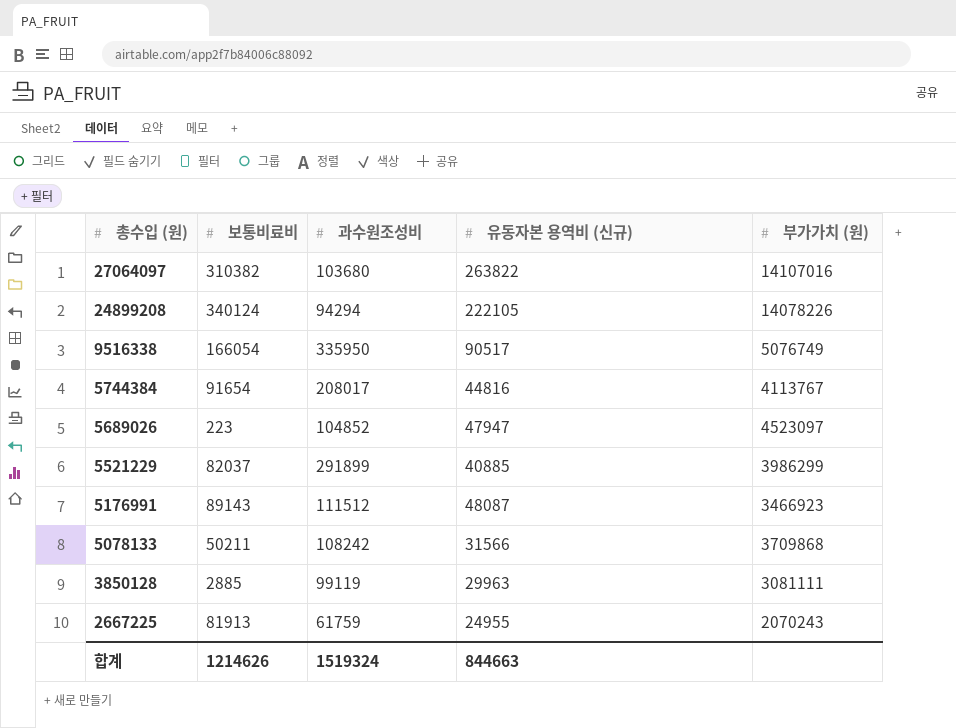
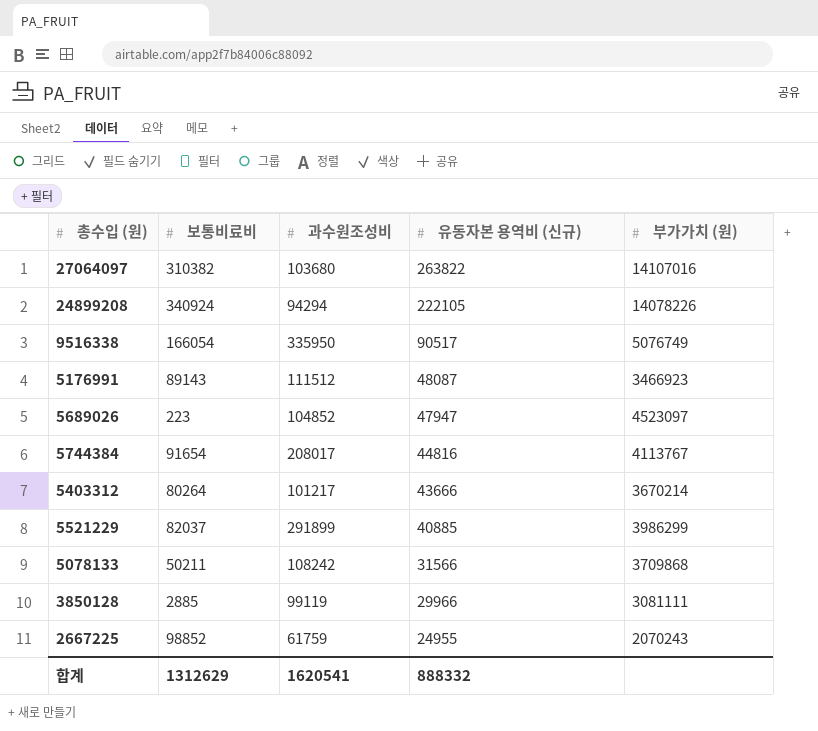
row order: 총수입 (원) descending -> 유동자본 용역비 (신규) descending
24899208 | 보통비료비: 340124 -> 340924
row 5403312: none -> 80264 | 101217 | 43666 | 3670214
3850128 | 유동자본 용역비 (신규): 29963 -> 29966
2667225 | 보통비료비: 81913 -> 98852
합계 | 보통비료비: 1214626 -> 1312629
합계 | 과수원조성비: 1519324 -> 1620541
합계 | 유동자본 용역비 (신규): 844663 -> 888332

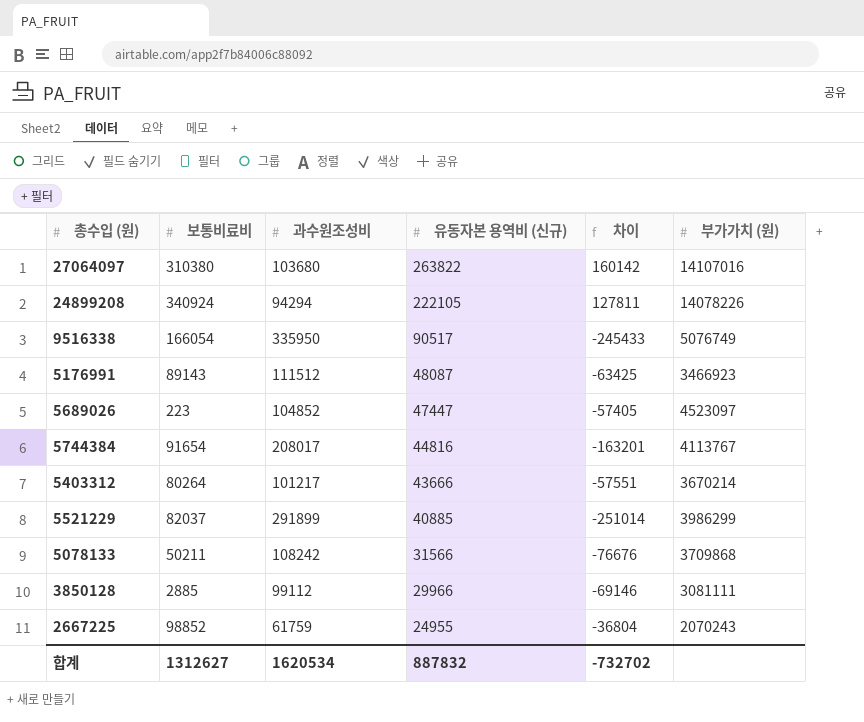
column 차이 | formula: none -> [유동자본 용역비 (신규)] - [과수원조성비]
27064097 | 보통비료비: 310382 -> 310380
5689026 | 유동자본 용역비 (신규): 47947 -> 47447
3850128 | 과수원조성비: 99119 -> 99112
합계 | 보통비료비: 1312629 -> 1312627
합계 | 과수원조성비: 1620541 -> 1620534
합계 | 유동자본 용역비 (신규): 888332 -> 887832

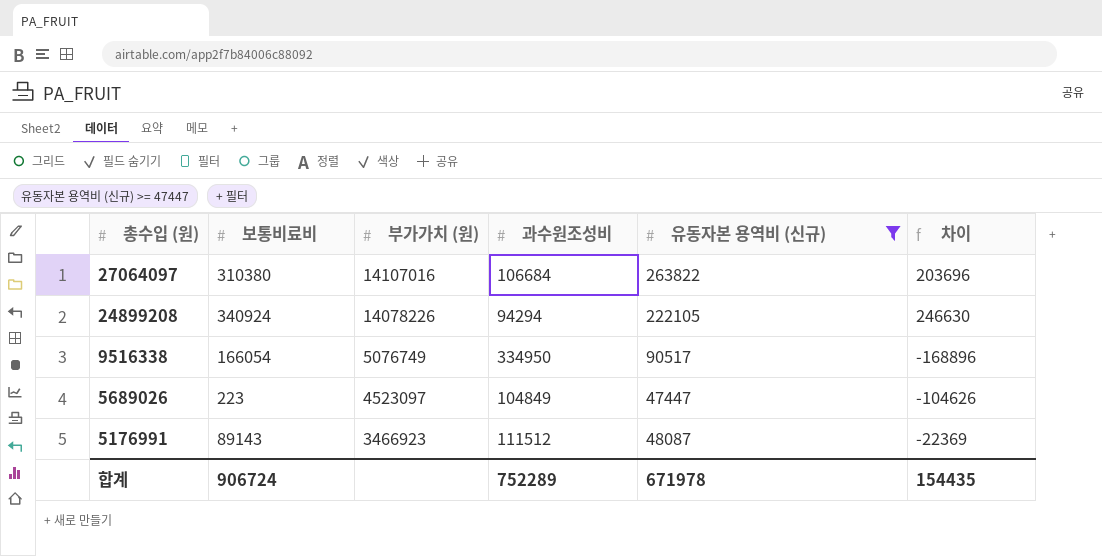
filter: none -> 유동자본 용역비 (신규) >= 47447
row order: 유동자본 용역비 (신규) descending -> 총수입 (원) descending
column 부가가치 (원) | position: 6 -> 3
column 차이 | formula: [유동자본 용역비 (신규)] - [과수원조성비] -> [보통비료비] - [과수원조성비]
27064097 | 과수원조성비: 103680 -> 106684
9516338 | 과수원조성비: 335950 -> 334950
5689026 | 과수원조성비: 104852 -> 104849
합계 | 보통비료비: 1312627 -> 906724
합계 | 과수원조성비: 1620534 -> 752289
합계 | 유동자본 용역비 (신규): 887832 -> 671978
합계 | 차이: -732702 -> 154435

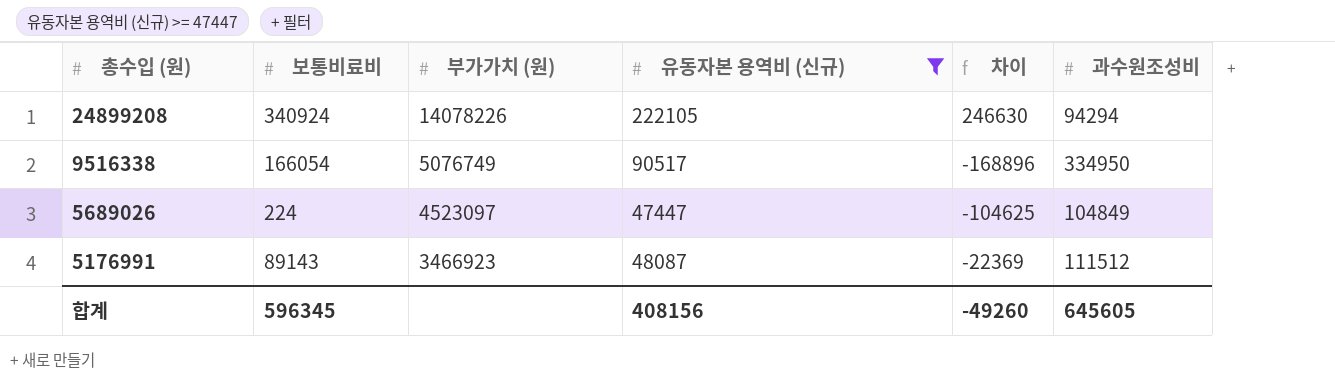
column 과수원조성비 | position: 4 -> 6
row 27064097: 310380 | 14107016 | 106684 | 263822 | 203696 -> none
5689026 | 보통비료비: 223 -> 224
5689026 | 차이: -104626 -> -104625
합계 | 보통비료비: 906724 -> 596345
합계 | 유동자본 용역비 (신규): 671978 -> 408156
합계 | 차이: 154435 -> -49260
합계 | 과수원조성비: 752289 -> 645605

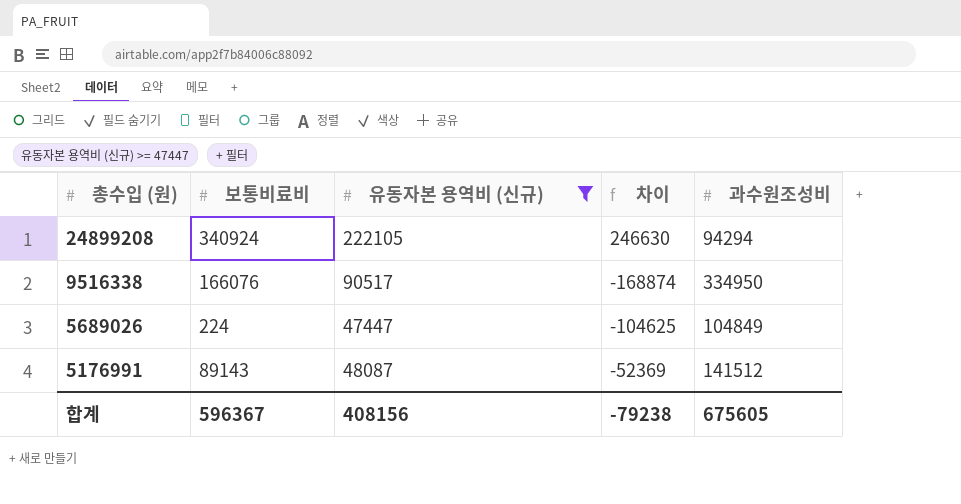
column 부가가치 (원) | position: 3 -> none
9516338 | 보통비료비: 166054 -> 166076
9516338 | 차이: -168896 -> -168874
5176991 | 차이: -22369 -> -52369
5176991 | 과수원조성비: 111512 -> 141512
합계 | 보통비료비: 596345 -> 596367
합계 | 차이: -49260 -> -79238
합계 | 과수원조성비: 645605 -> 675605

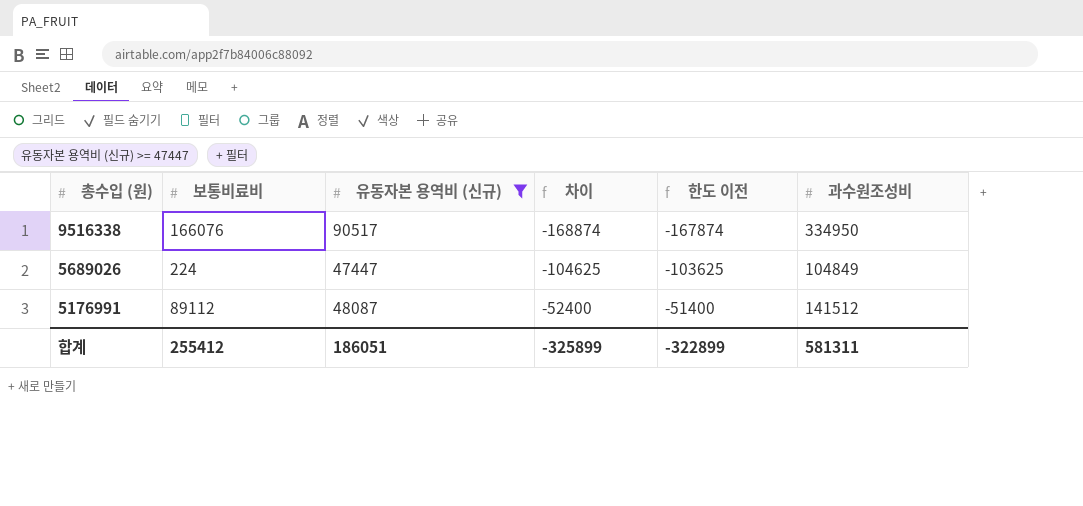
column 한도 이전 | formula: none -> [차이] + 1000
row 24899208: 340924 | 222105 | 246630 | 94294 -> none
5176991 | 보통비료비: 89143 -> 89112
5176991 | 차이: -52369 -> -52400
합계 | 보통비료비: 596367 -> 255412
합계 | 유동자본 용역비 (신규): 408156 -> 186051
합계 | 차이: -79238 -> -325899
합계 | 과수원조성비: 675605 -> 581311

